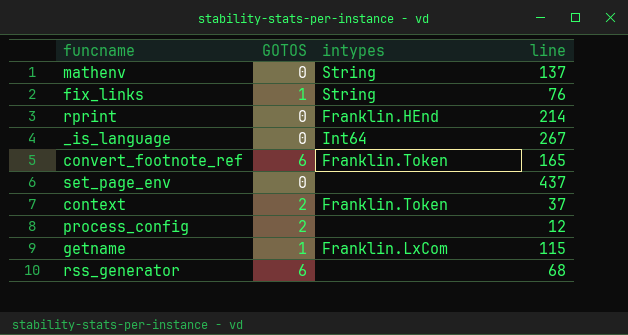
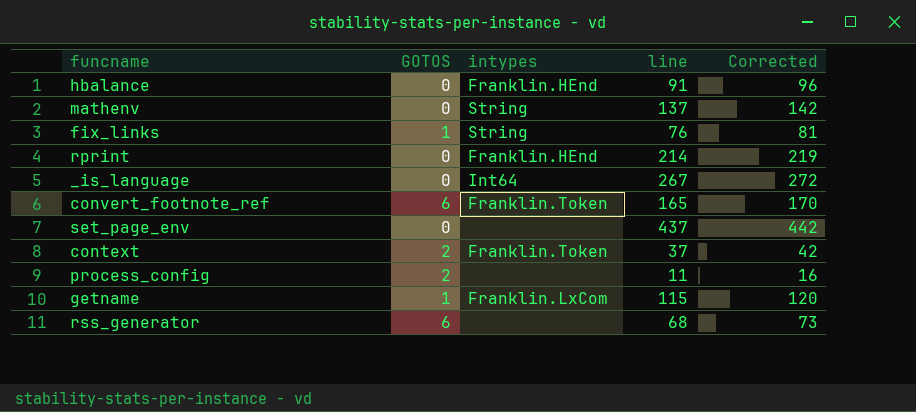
column Corrected | formula: none -> [line] + 5
row hbalance: none -> 0 | Franklin.HEnd | 91 | 96
process_config | line: 12 -> 11

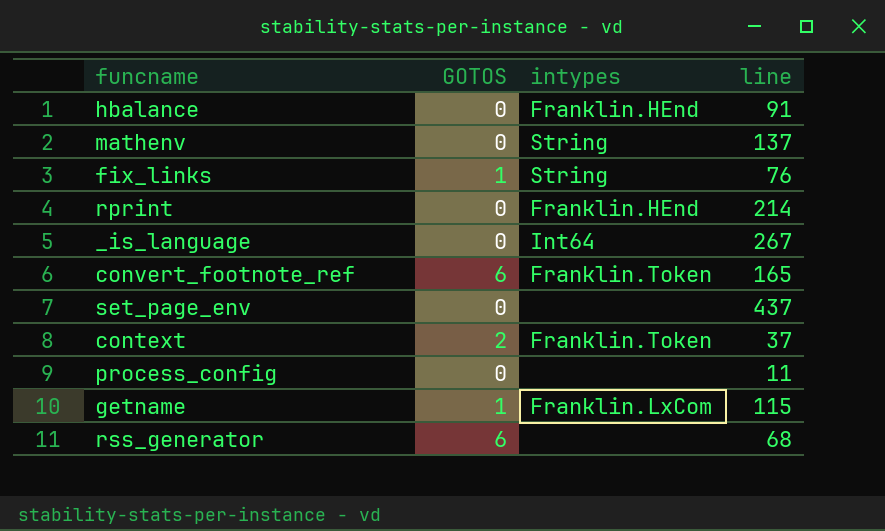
column Corrected | formula: [line] + 5 -> none
process_config | GOTOS: 2 -> 0

